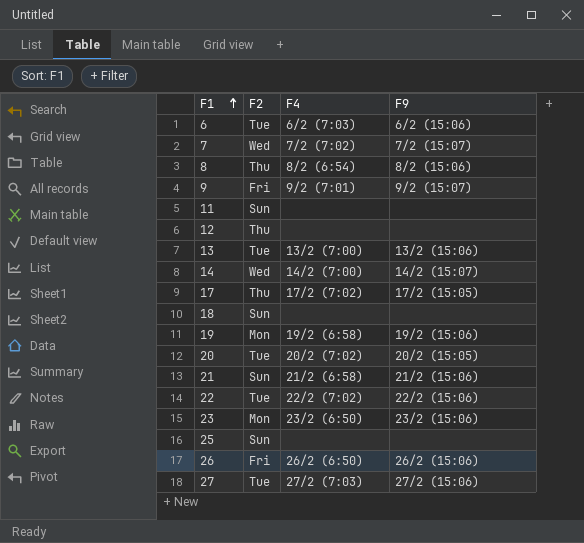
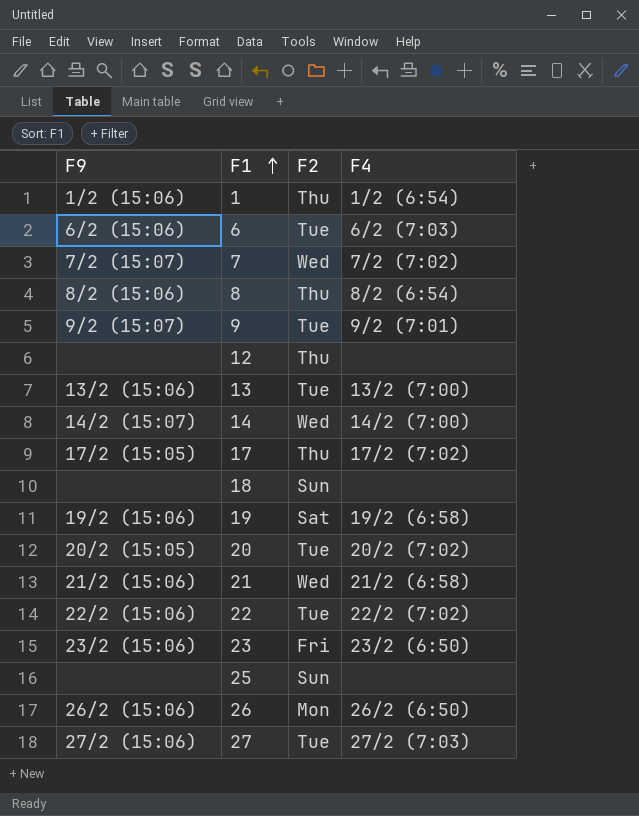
column F9 | position: 4 -> 1
row 11: Sun | none | none -> none
row 1: none -> 1/2 (15:06) | Thu | 1/2 (6:54)
9 | F2: Fri -> Tue
19 | F2: Mon -> Sat
21 | F2: Sun -> Wed
23 | F2: Mon -> Fri
26 | F2: Fri -> Mon

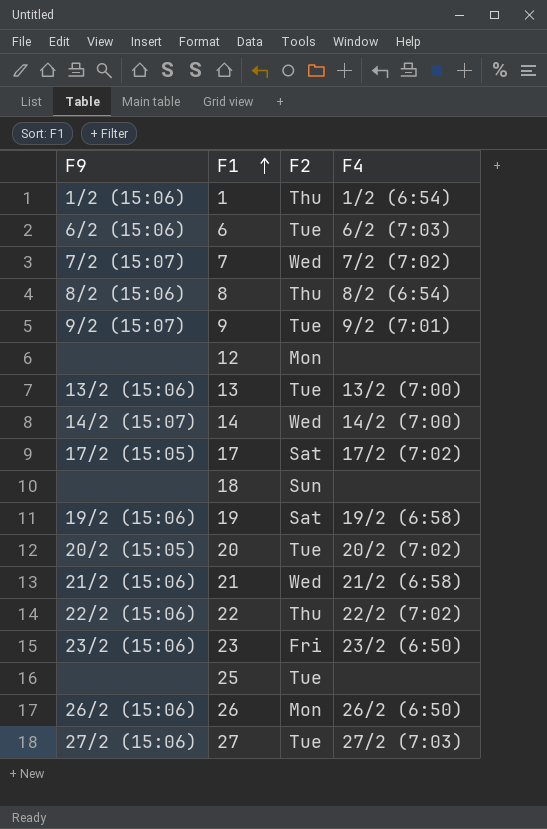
12 | F2: Thu -> Mon
17 | F2: Thu -> Sat
22 | F2: Tue -> Thu
25 | F2: Sun -> Tue

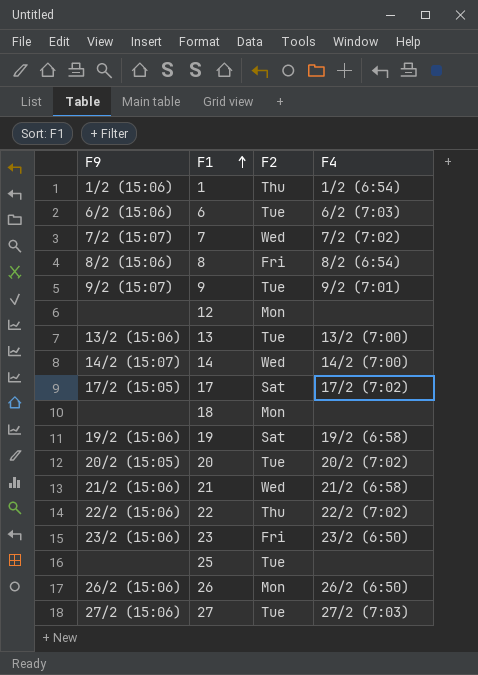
8 | F2: Thu -> Fri
18 | F2: Sun -> Mon

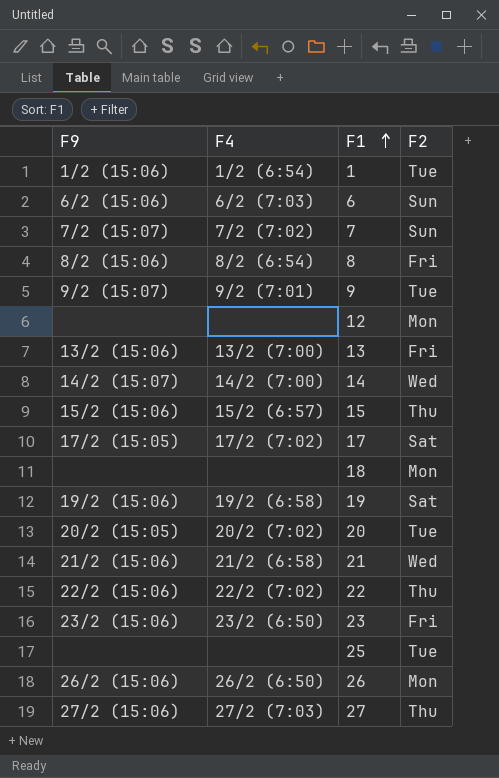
column F4 | position: 4 -> 2
1 | F2: Thu -> Tue
6 | F2: Tue -> Sun
7 | F2: Wed -> Sun
13 | F2: Tue -> Fri
row 15: none -> 15/2 (15:06) | 15/2 (6:57) | Thu
27 | F2: Tue -> Thu

